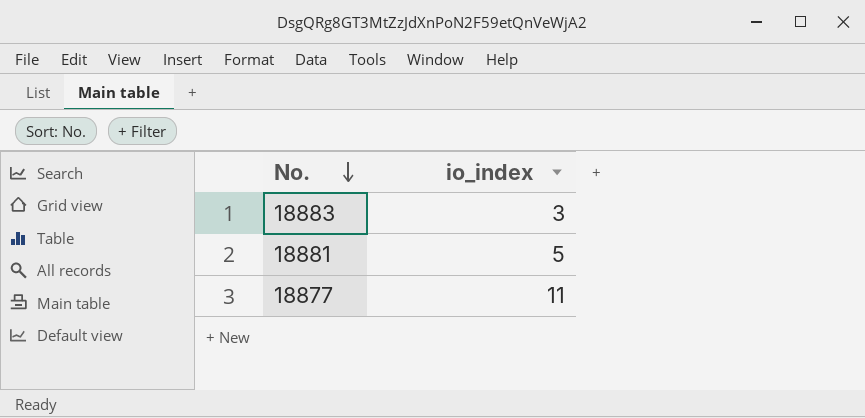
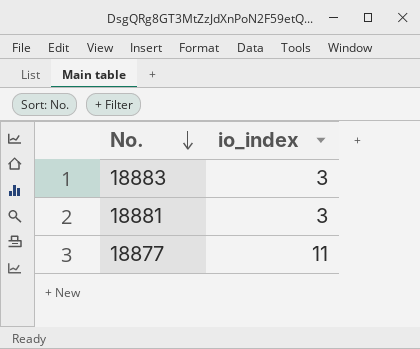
18881 | io_index: 5 -> 3

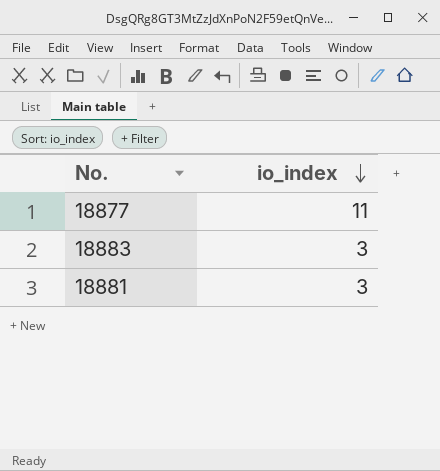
row order: No. descending -> io_index descending

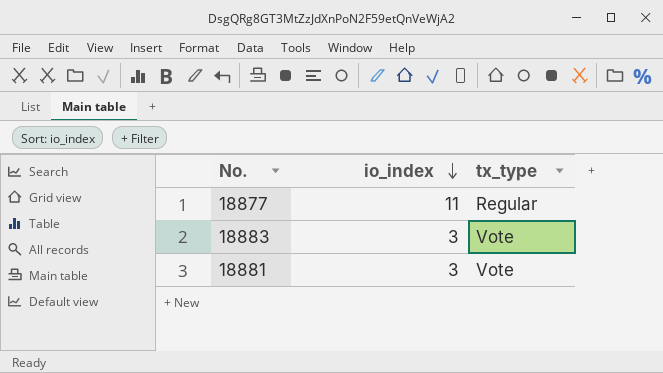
column tx_type | position: none -> 3

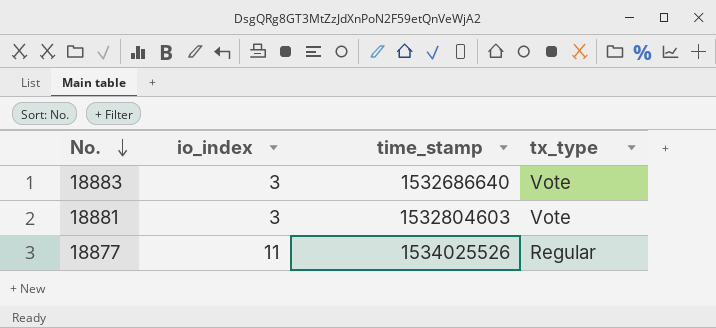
row order: io_index descending -> No. descending
column time_stamp | position: none -> 3

